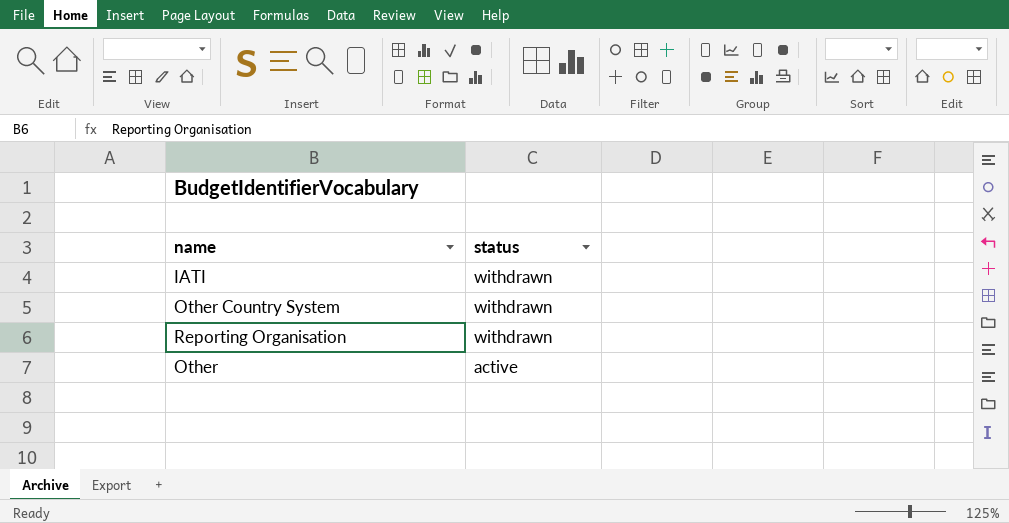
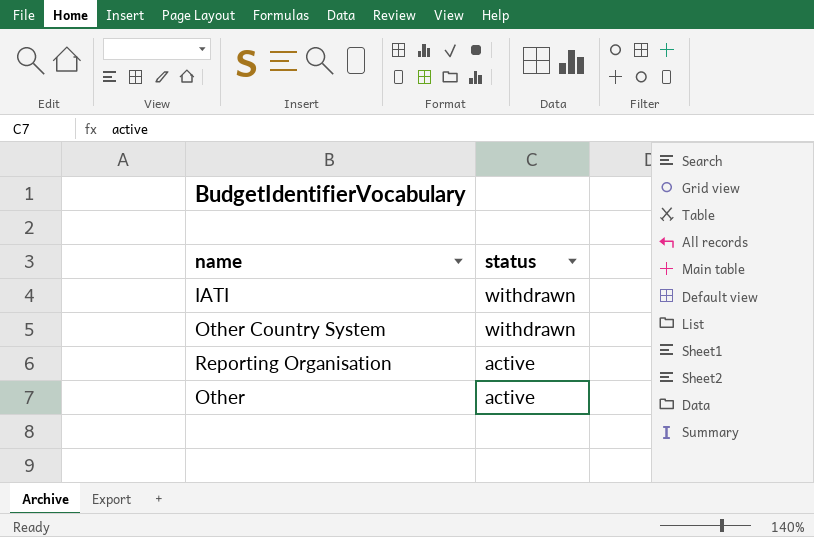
Reporting Organisation | status: withdrawn -> active

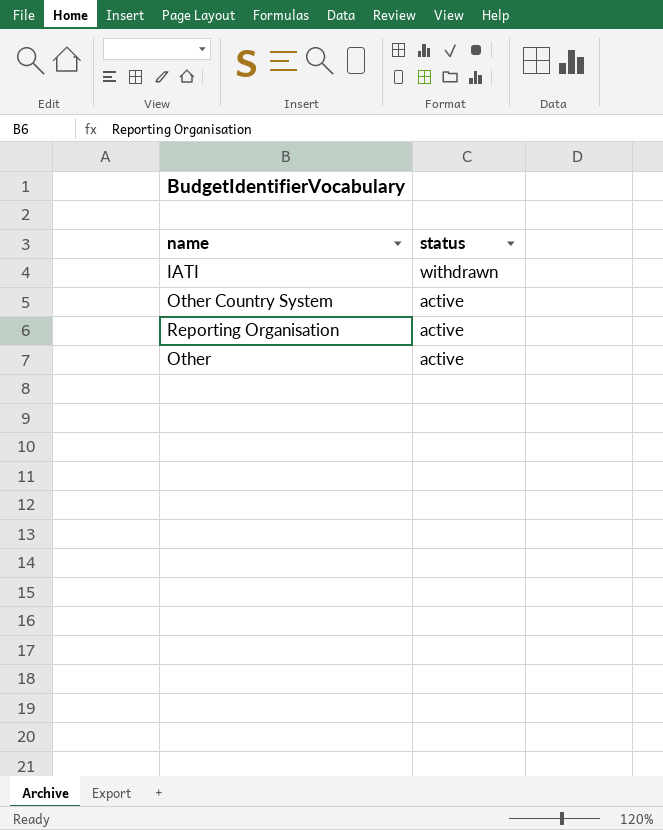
Other Country System | status: withdrawn -> active

